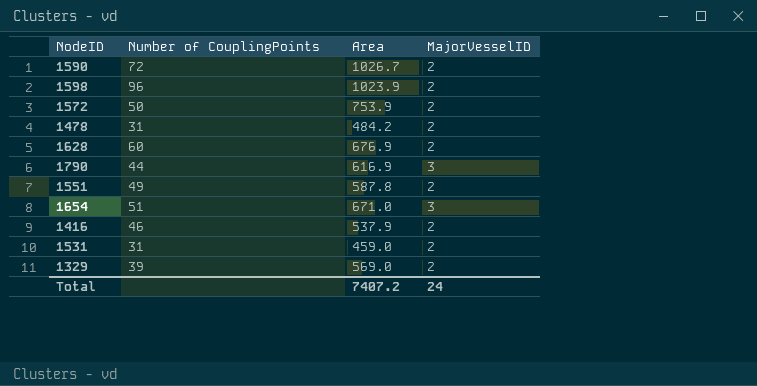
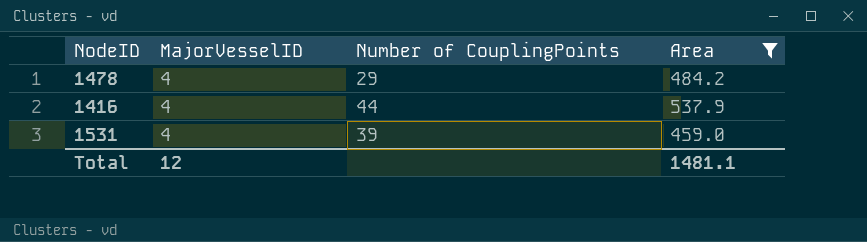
filter: none -> Area <= 537.9
column MajorVesselID | position: 4 -> 2
1478 | MajorVesselID: 2 -> 4
1478 | Number of CouplingPoints: 31 -> 29
1416 | MajorVesselID: 2 -> 4
1416 | Number of CouplingPoints: 46 -> 44
1531 | MajorVesselID: 2 -> 4
1531 | Number of CouplingPoints: 31 -> 39
Total | MajorVesselID: 24 -> 12
Total | Area: 7407.2 -> 1481.1

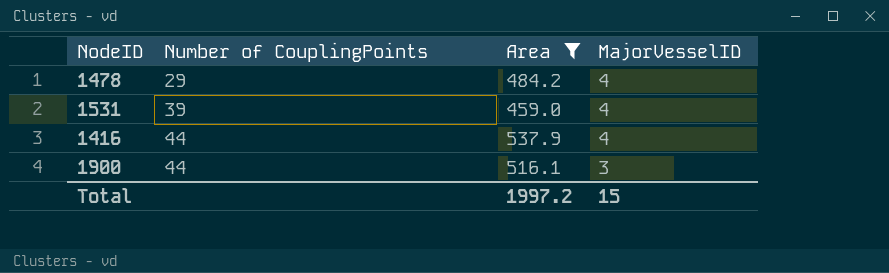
row order: none -> Number of CouplingPoints ascending
column MajorVesselID | position: 2 -> 4
row 1900: none -> 44 | 516.1 | 3
Total | Area: 1481.1 -> 1997.2
Total | MajorVesselID: 12 -> 15

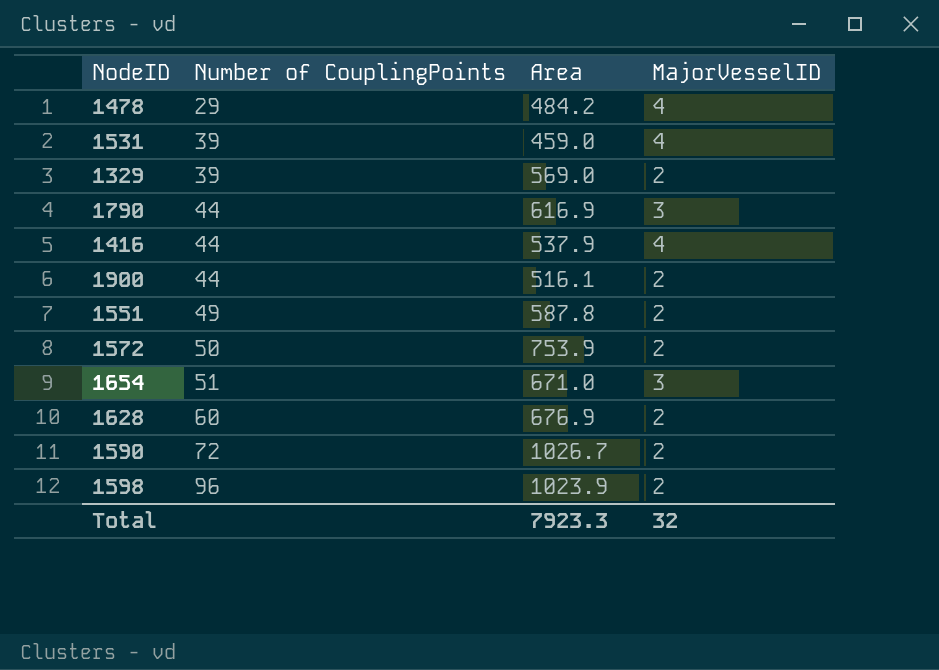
filter: Area <= 537.9 -> none
1900 | MajorVesselID: 3 -> 2
Total | Area: 1997.2 -> 7923.3
Total | MajorVesselID: 15 -> 32

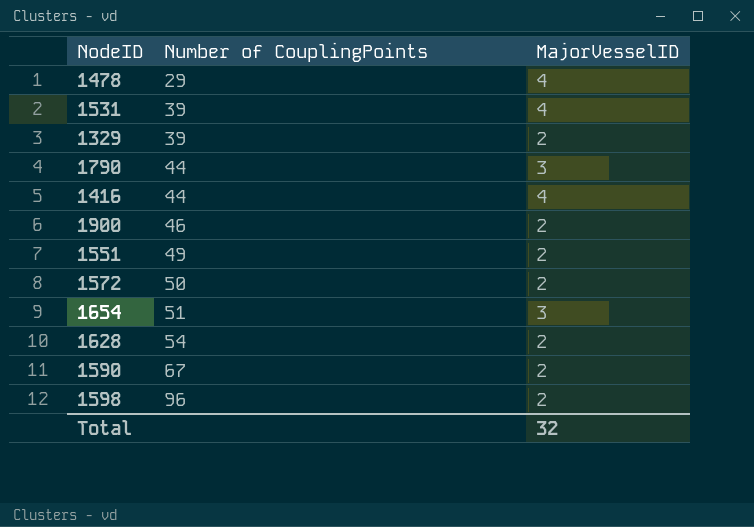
column Area | position: 3 -> none
1900 | Number of CouplingPoints: 44 -> 46
1628 | Number of CouplingPoints: 60 -> 54
1590 | Number of CouplingPoints: 72 -> 67

